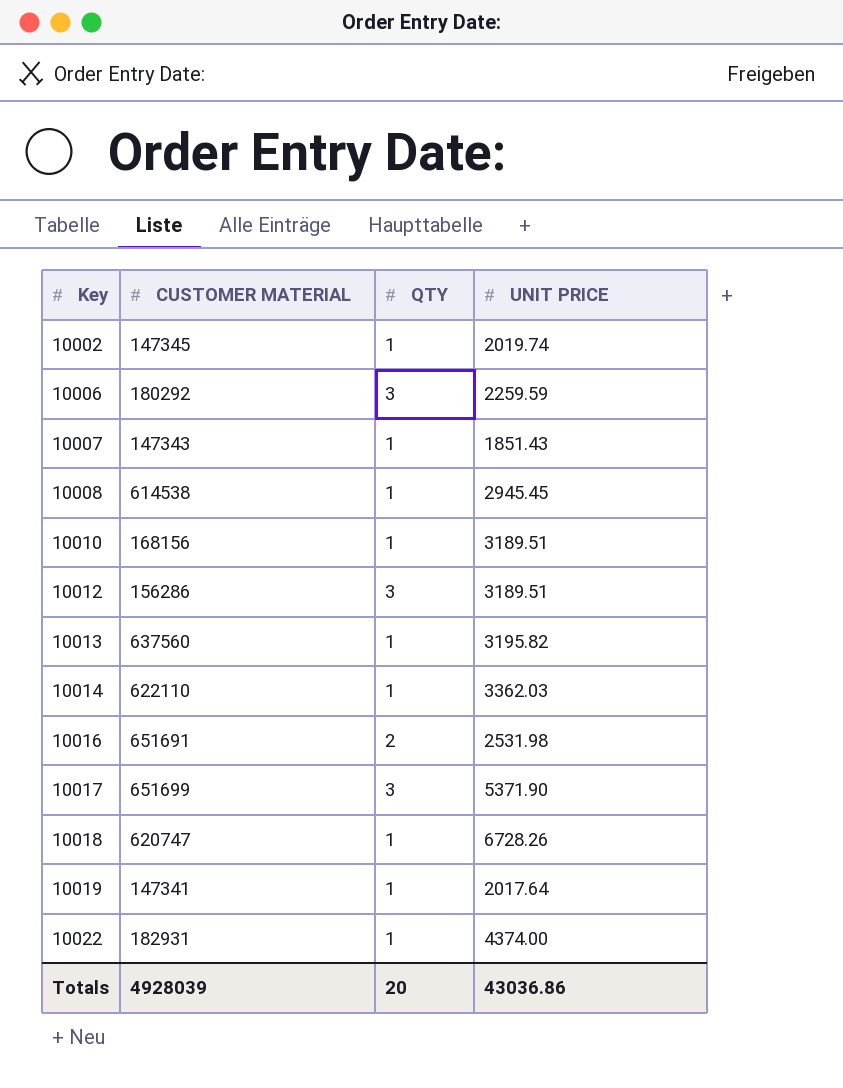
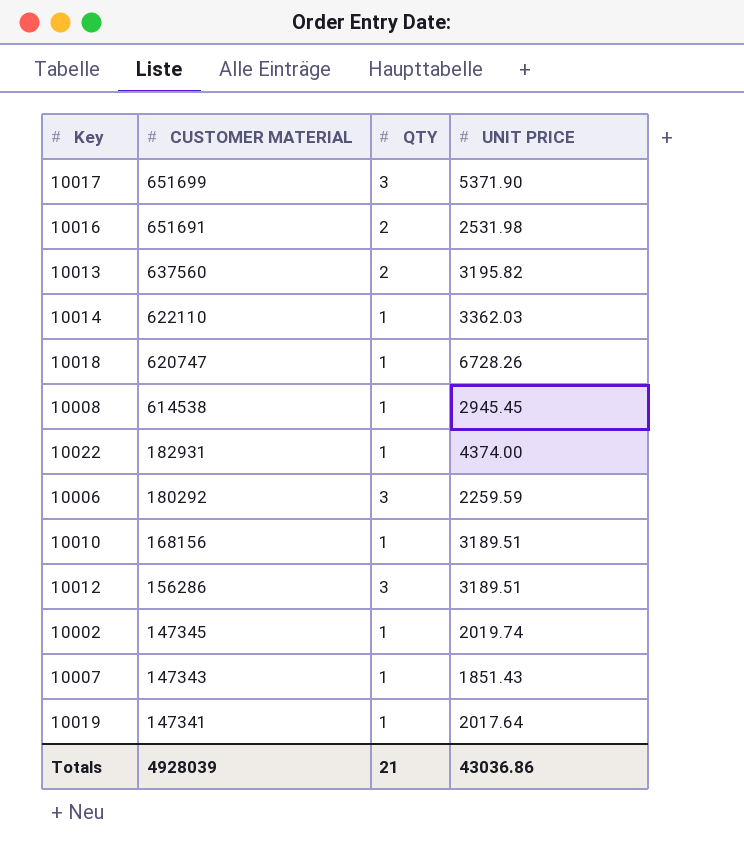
row order: Key ascending -> CUSTOMER MATERIAL descending
10013 | QTY: 1 -> 2
Totals | QTY: 20 -> 21

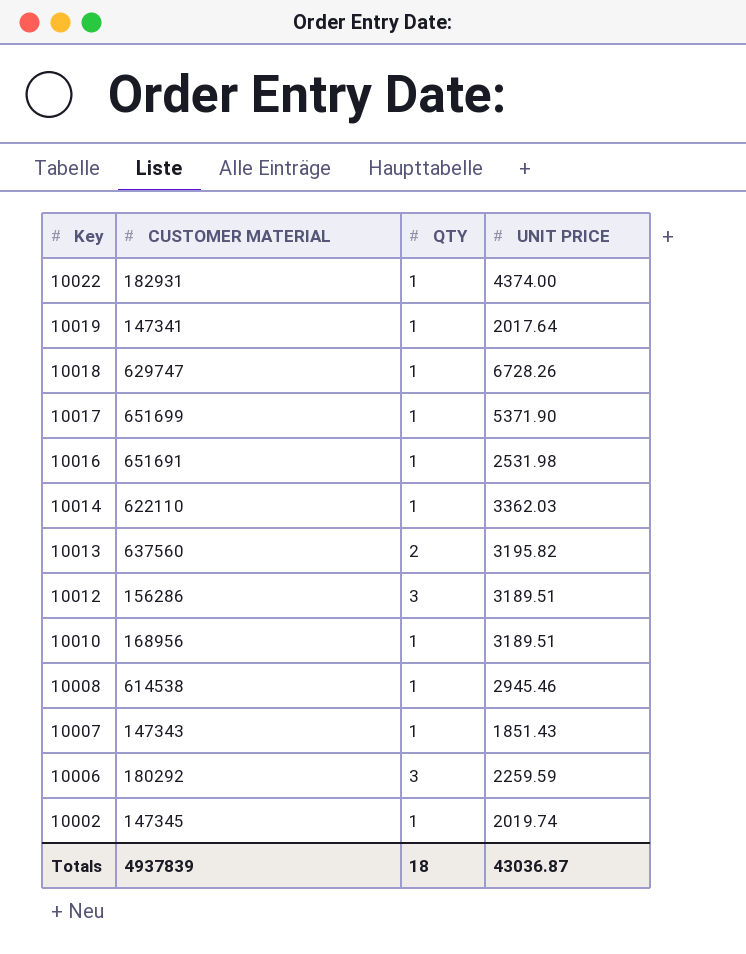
row order: CUSTOMER MATERIAL descending -> Key descending
10018 | CUSTOMER MATERIAL: 620747 -> 629747
10017 | QTY: 3 -> 1
10016 | QTY: 2 -> 1
10010 | CUSTOMER MATERIAL: 168156 -> 168956
10008 | UNIT PRICE: 2945.45 -> 2945.46
Totals | CUSTOMER MATERIAL: 4928039 -> 4937839
Totals | QTY: 21 -> 18
Totals | UNIT PRICE: 43036.86 -> 43036.87

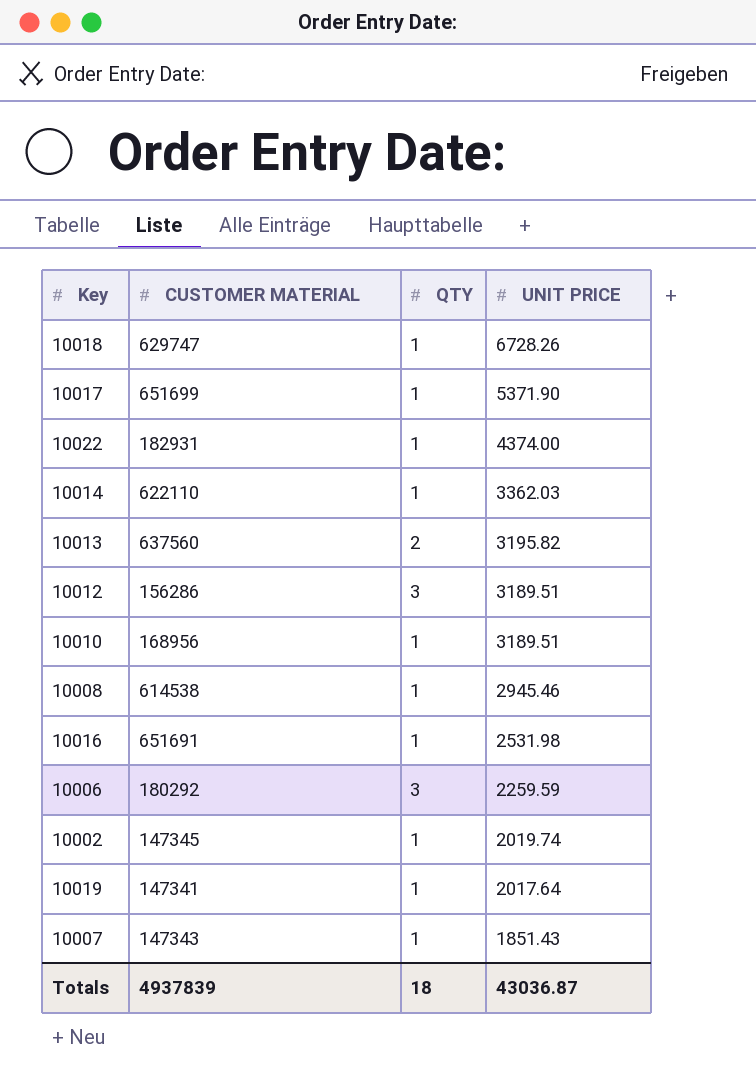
row order: Key descending -> UNIT PRICE descending

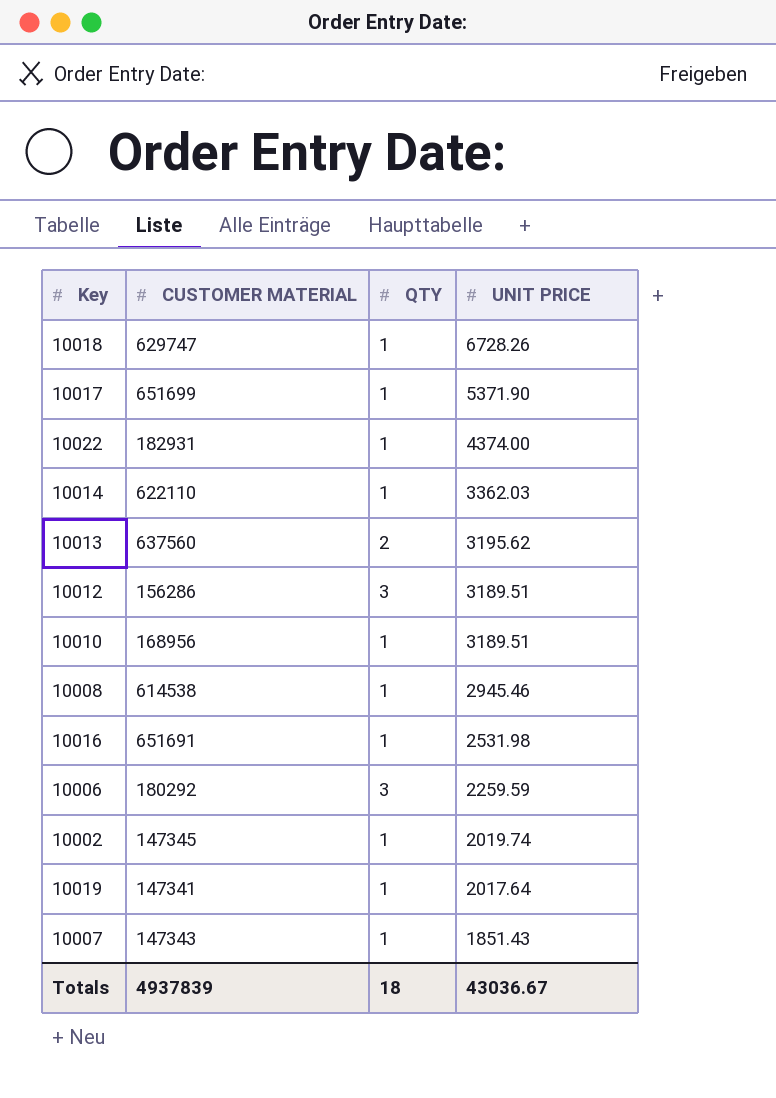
10013 | UNIT PRICE: 3195.82 -> 3195.62
Totals | UNIT PRICE: 43036.87 -> 43036.67

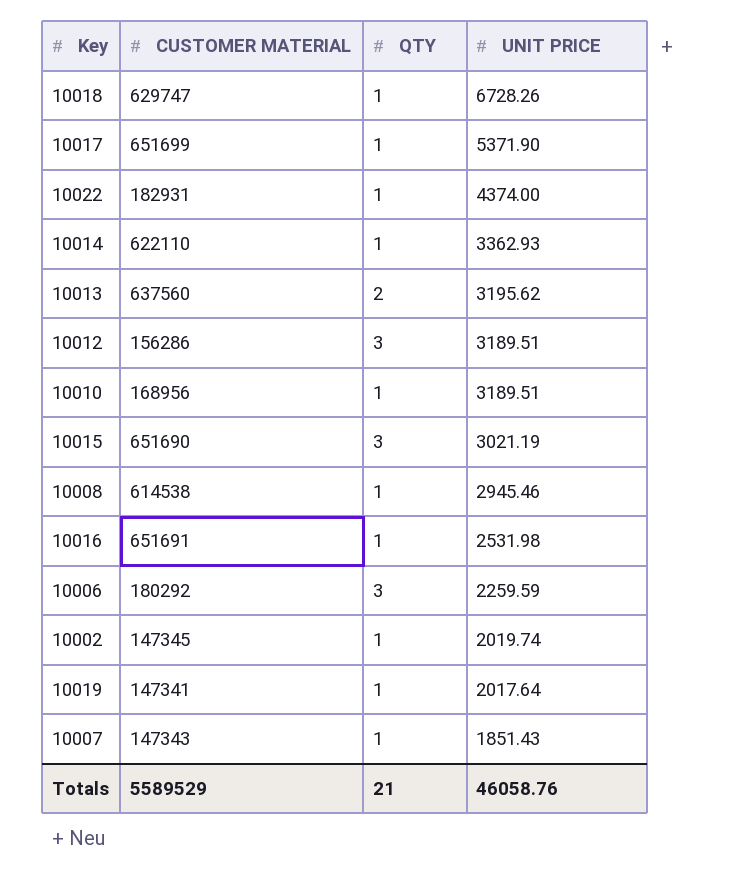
10014 | UNIT PRICE: 3362.03 -> 3362.93
row 10015: none -> 651690 | 3 | 3021.19
Totals | CUSTOMER MATERIAL: 4937839 -> 5589529
Totals | QTY: 18 -> 21
Totals | UNIT PRICE: 43036.67 -> 46058.76

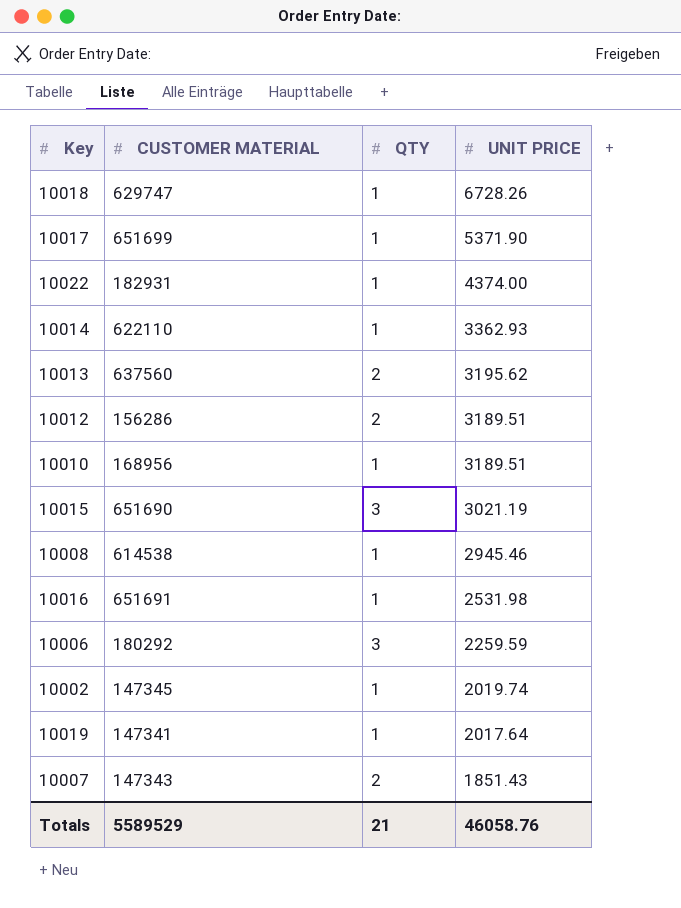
10012 | QTY: 3 -> 2
10007 | QTY: 1 -> 2

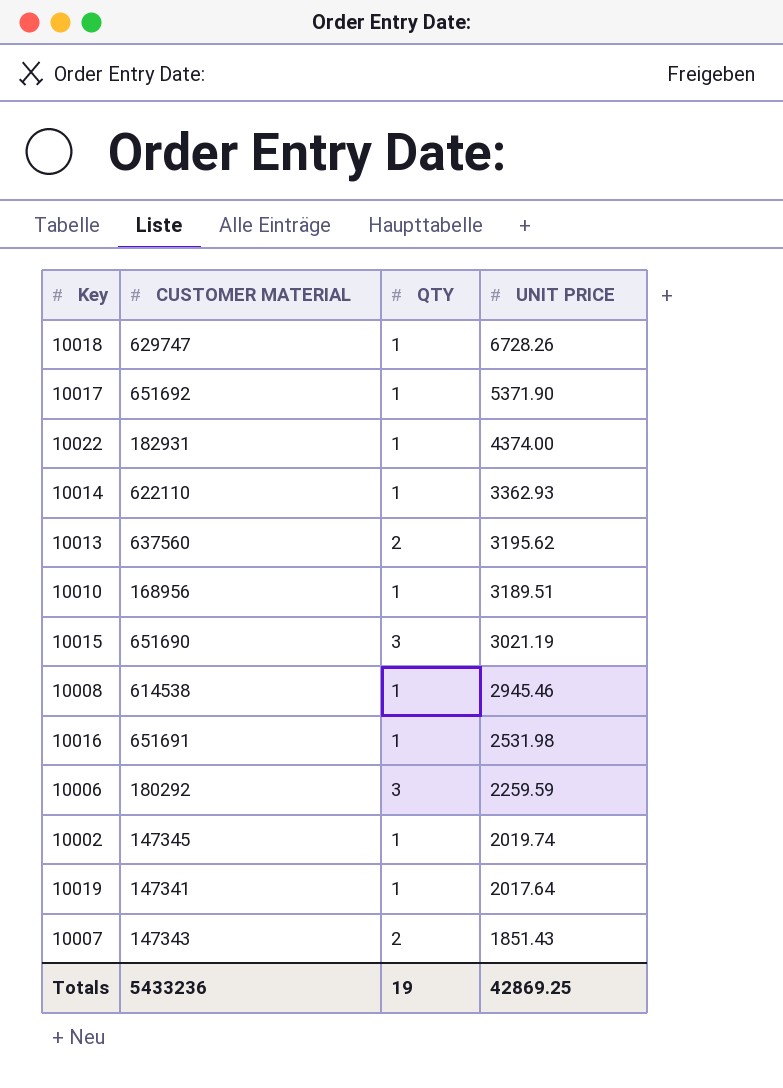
row 10012: 156286 | 2 | 3189.51 -> none
10017 | CUSTOMER MATERIAL: 651699 -> 651692
Totals | CUSTOMER MATERIAL: 5589529 -> 5433236
Totals | QTY: 21 -> 19
Totals | UNIT PRICE: 46058.76 -> 42869.25

